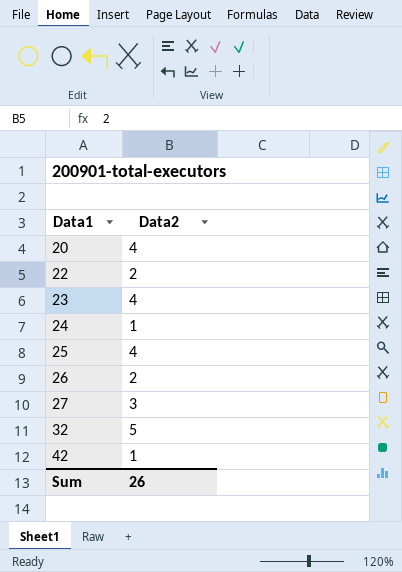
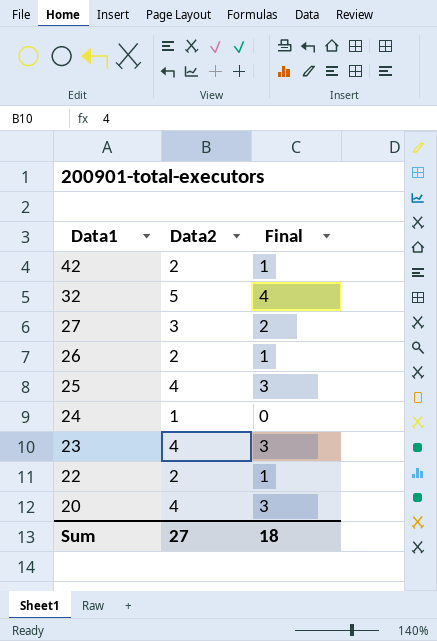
row order: Data1 ascending -> Data1 descending
column Final | formula: none -> [Data2] - 1
42 | Data2: 1 -> 2
Sum | Data2: 26 -> 27

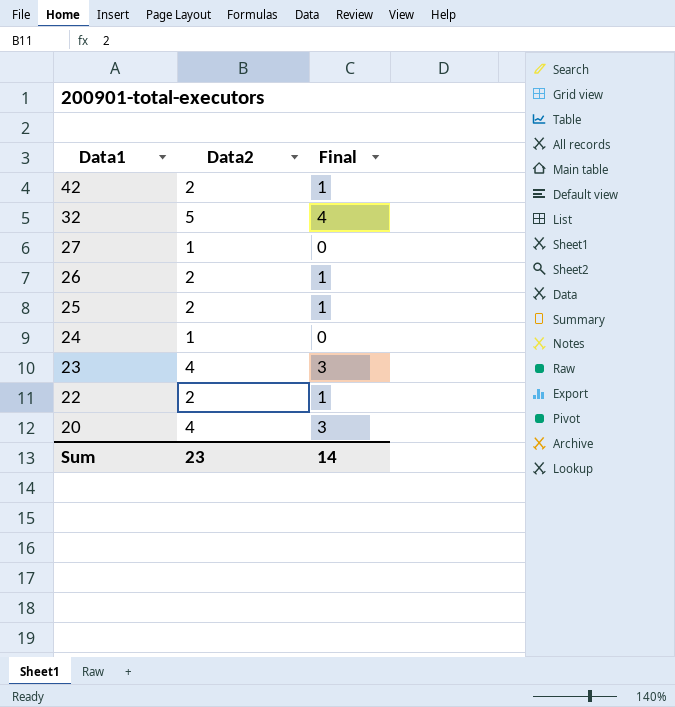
27 | Data2: 3 -> 1
27 | Final: 2 -> 0
25 | Data2: 4 -> 2
25 | Final: 3 -> 1
Sum | Data2: 27 -> 23
Sum | Final: 18 -> 14

